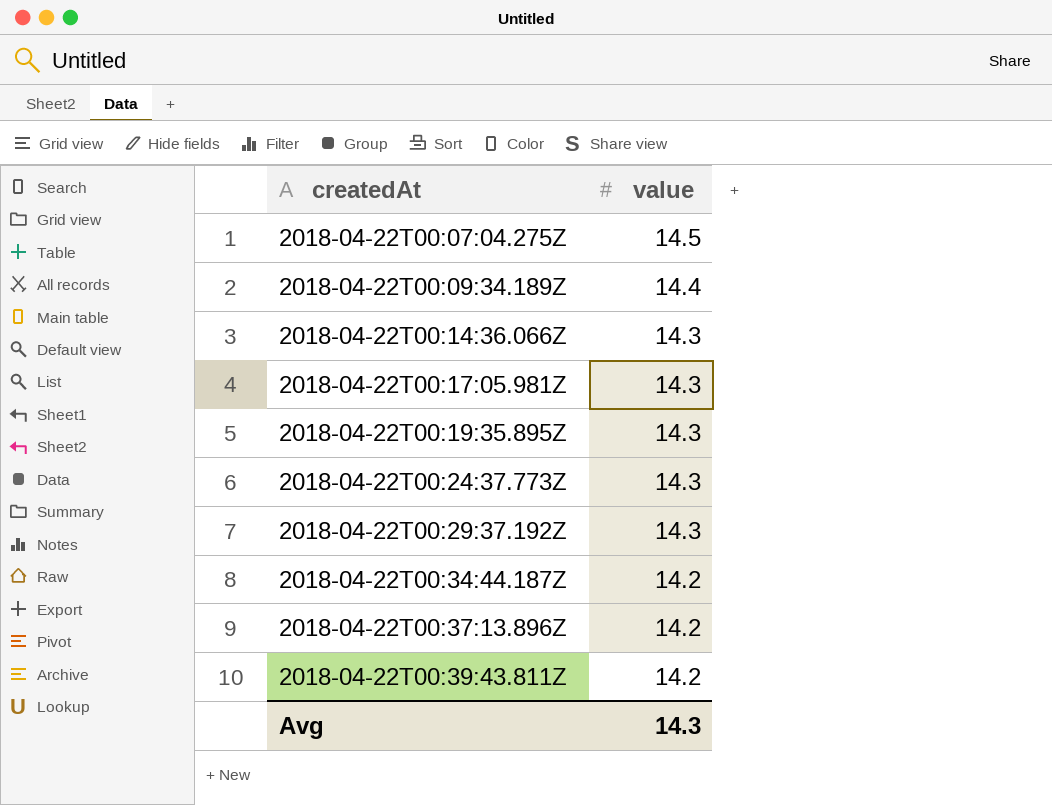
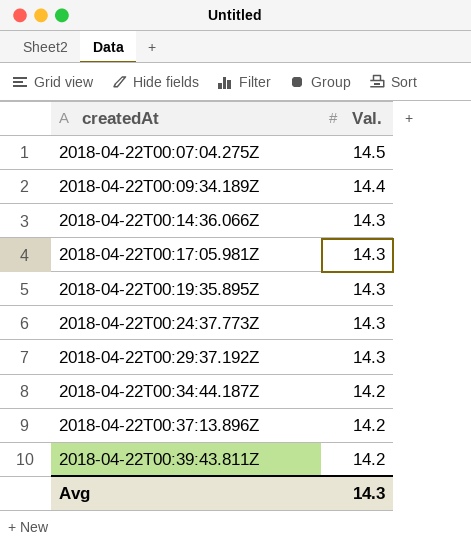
column name: value -> Val.

